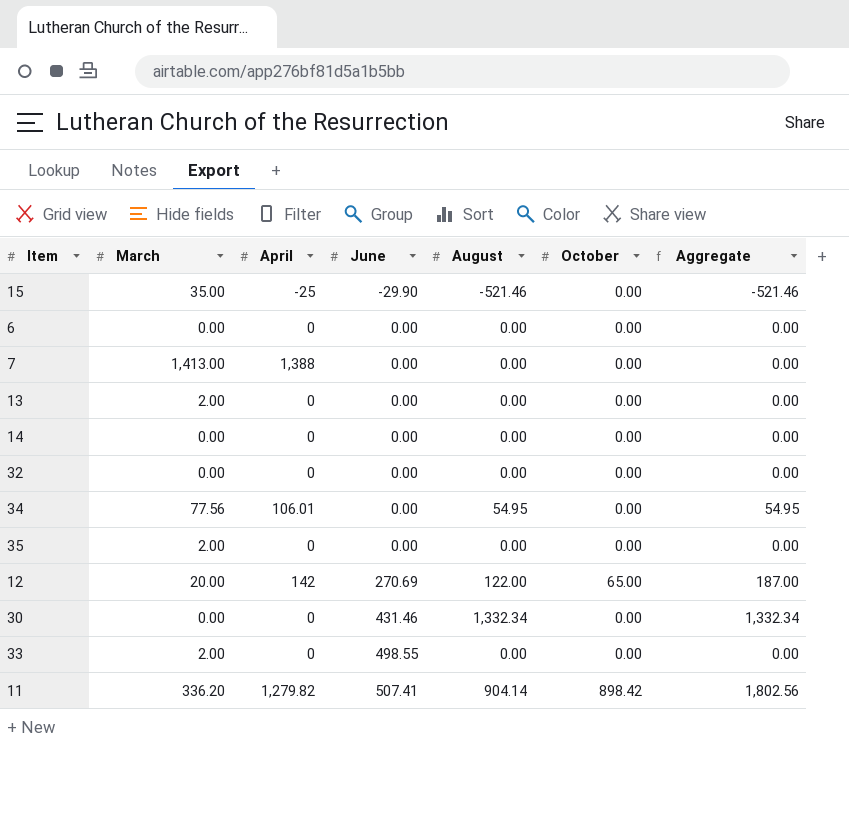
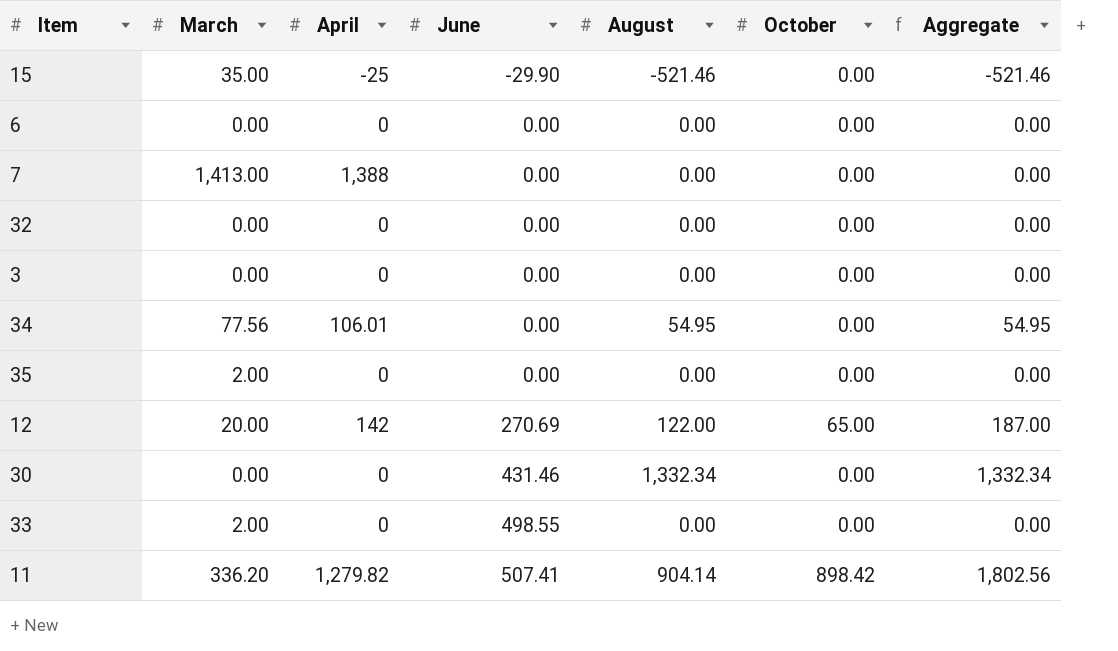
row 13: 2.00 | 0 | 0.00 | 0.00 | 0.00 | 0.00 -> none
row 14: 0.00 | 0 | 0.00 | 0.00 | 0.00 | 0.00 -> none
row 3: none -> 0.00 | 0 | 0.00 | 0.00 | 0.00 | 0.00

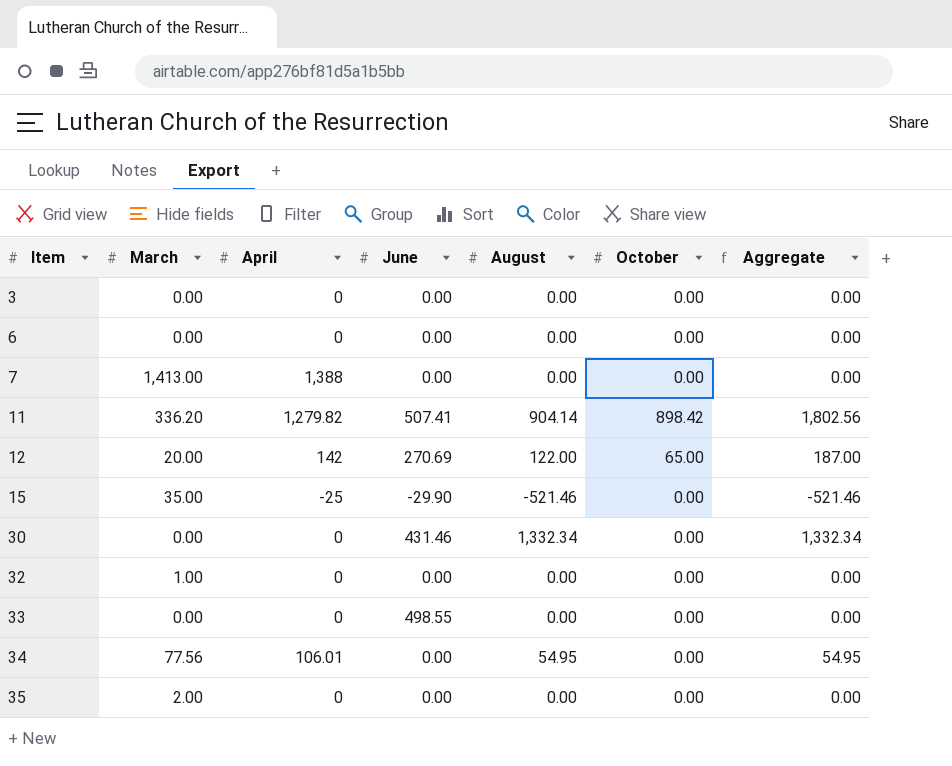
row order: June ascending -> Item ascending
32 | March: 0.00 -> 1.00
33 | March: 2.00 -> 0.00

